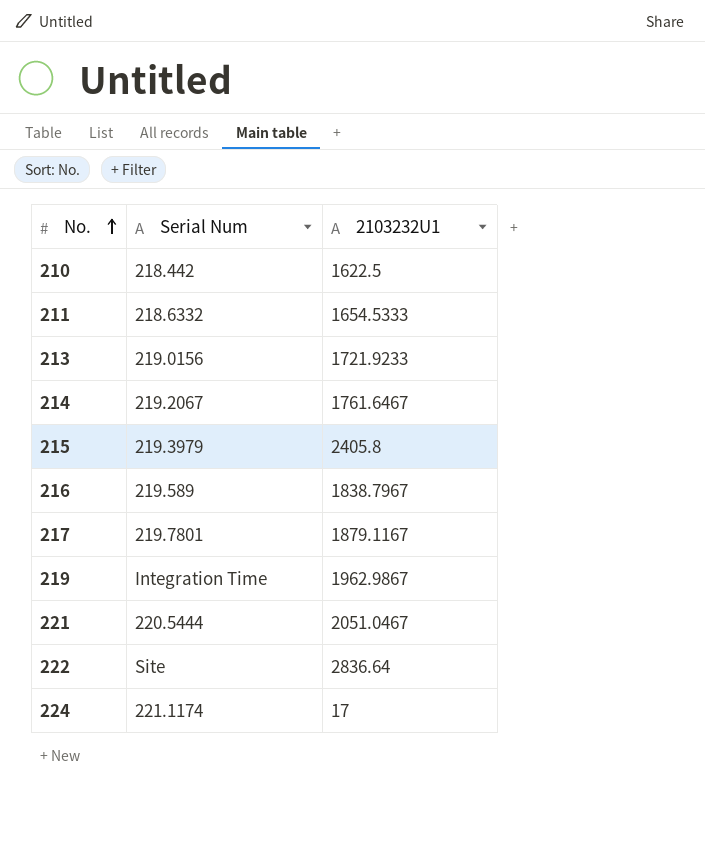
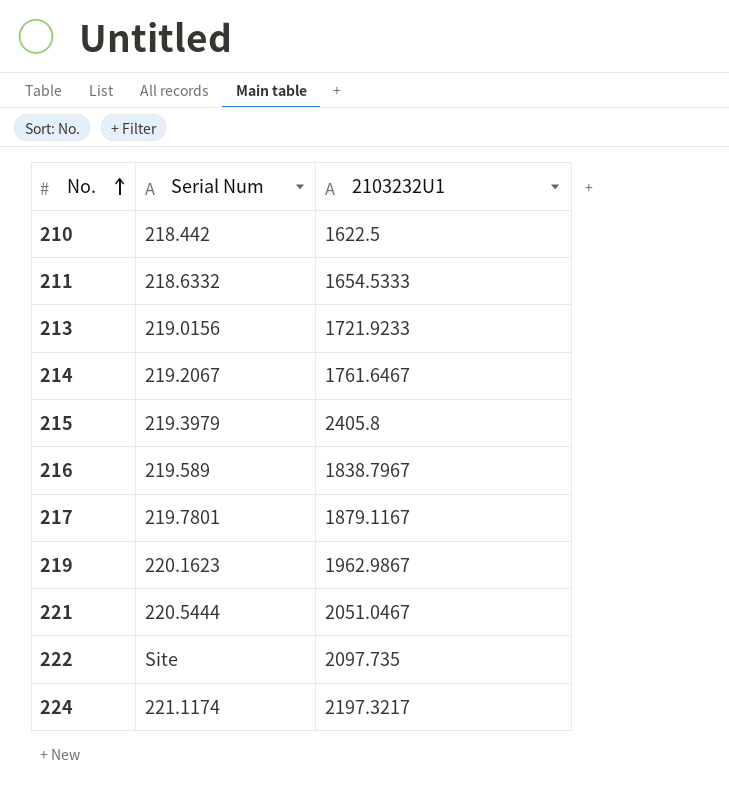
219 | Serial Num: Integration Time -> 220.1623
222 | 2103232U1: 2836.64 -> 2097.735
224 | 2103232U1: 17 -> 2197.3217

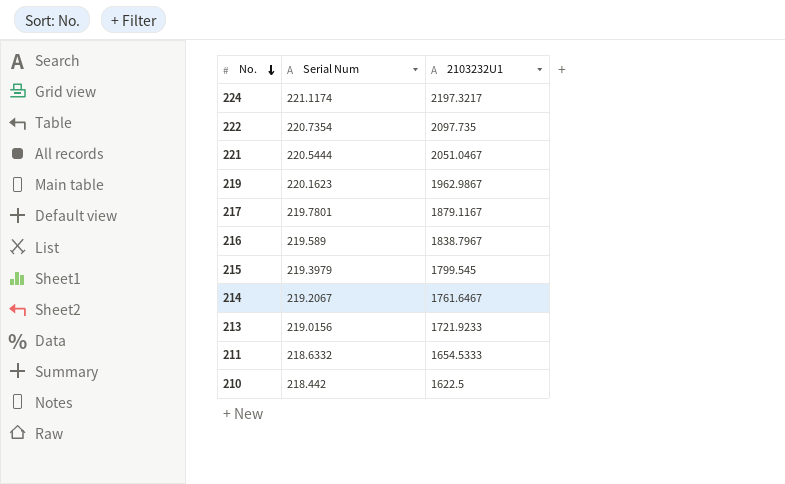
row order: No. ascending -> No. descending
222 | Serial Num: Site -> 220.7354
215 | 2103232U1: 2405.8 -> 1799.545

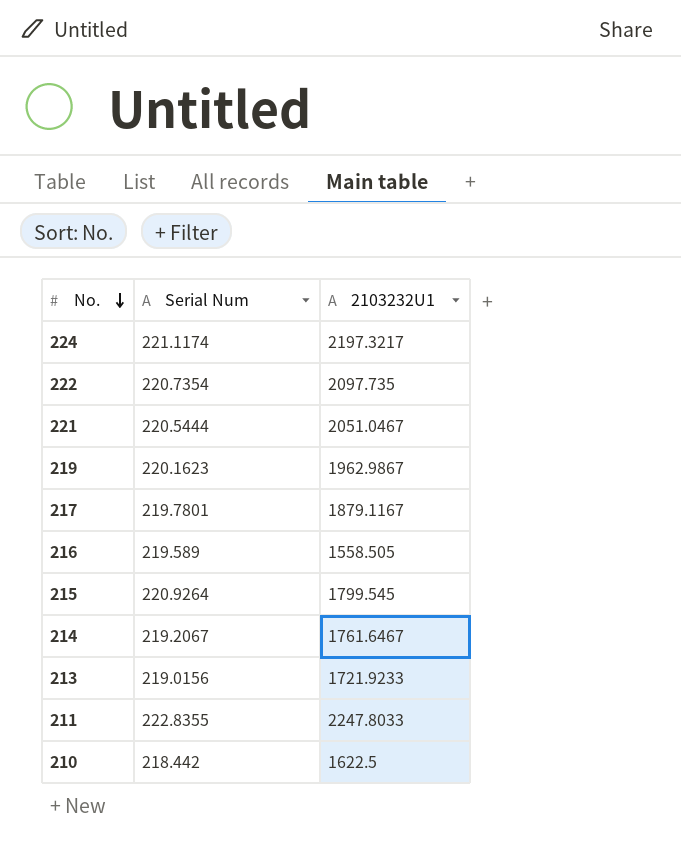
216 | 2103232U1: 1838.7967 -> 1558.505
215 | Serial Num: 219.3979 -> 220.9264
211 | Serial Num: 218.6332 -> 222.8355
211 | 2103232U1: 1654.5333 -> 2247.8033

